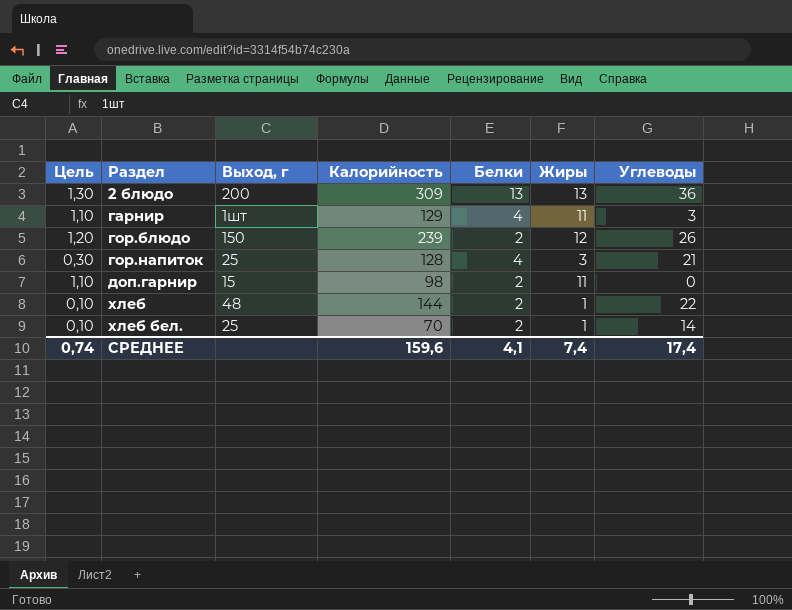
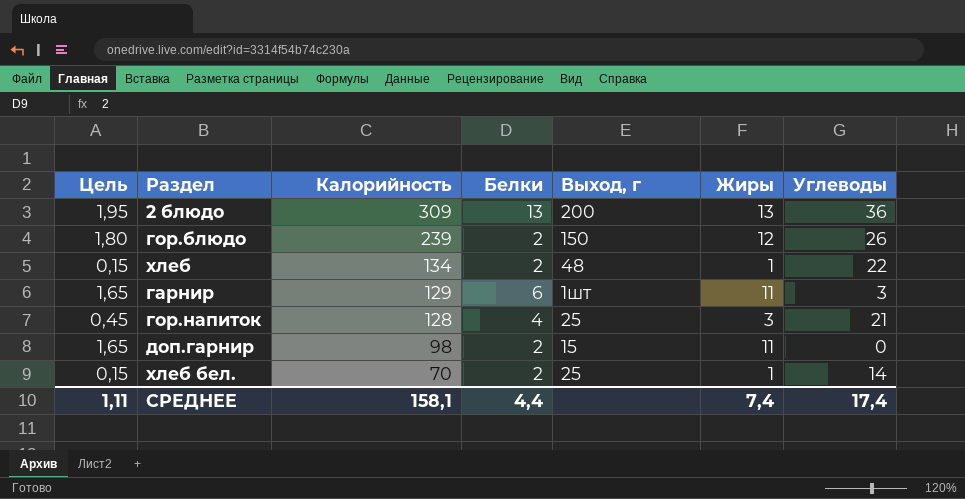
row order: Раздел ascending -> Калорийность descending
column Цель | formula: [Жиры] * 0,1 -> [Жиры] * 0,15
column Выход, г | position: 3 -> 5
хлеб | Калорийность: 144 -> 134
гарнир | Белки: 4 -> 6
СРЕДНЕЕ | Цель: 0,74 -> 1,11
СРЕДНЕЕ | Калорийность: 159,6 -> 158,1
СРЕДНЕЕ | Белки: 4,1 -> 4,4

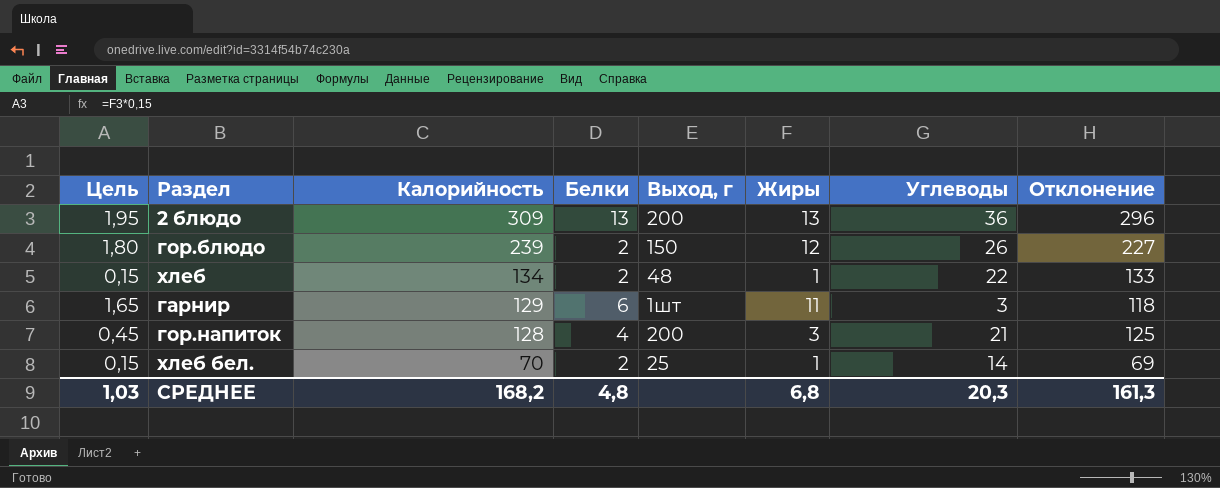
column Отклонение | formula: none -> [Калорийность] - [Жиры]
row доп.гарнир: 1,65 | 98 | 2 | 15 | 11 | 0 -> none
гор.напиток | Выход, г: 25 -> 200
СРЕДНЕЕ | Цель: 1,11 -> 1,03
СРЕДНЕЕ | Калорийность: 158,1 -> 168,2
СРЕДНЕЕ | Белки: 4,4 -> 4,8
СРЕДНЕЕ | Жиры: 7,4 -> 6,8
СРЕДНЕЕ | Углеводы: 17,4 -> 20,3

